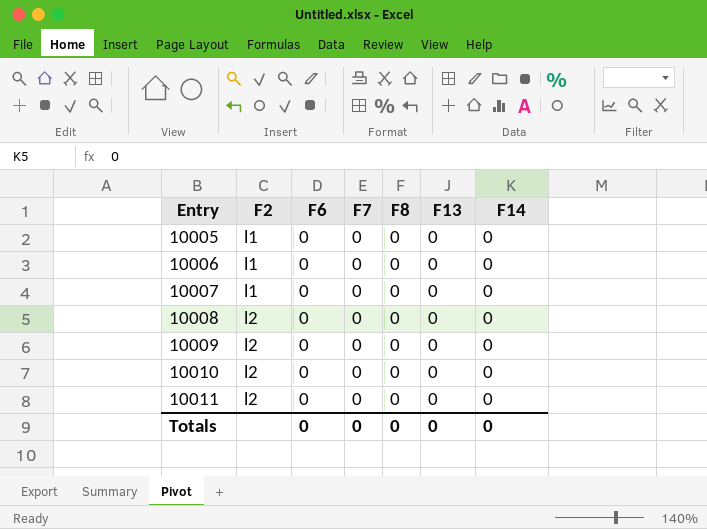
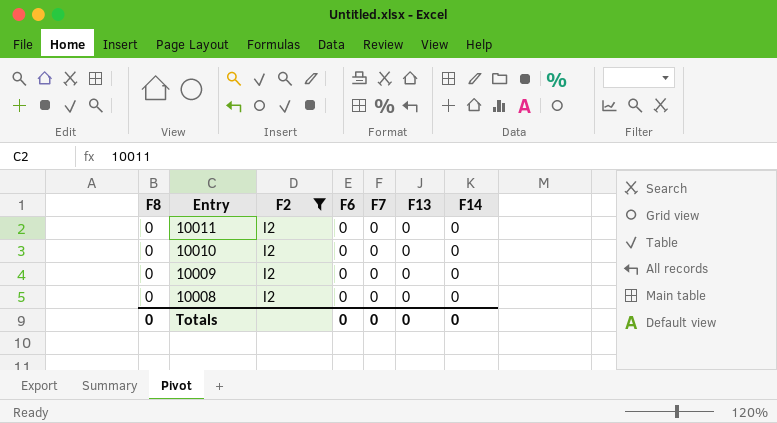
filter: none -> F2 = l2
row order: Entry ascending -> Entry descending
column F8 | position: 5 -> 1

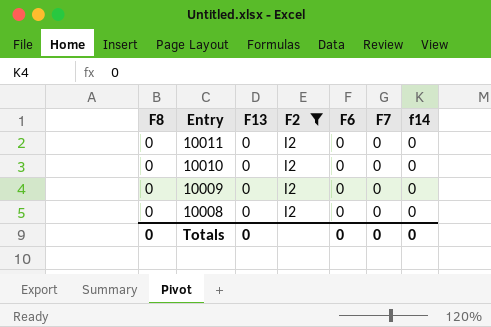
column F13 | position: 6 -> 3
column name: F14 -> f14

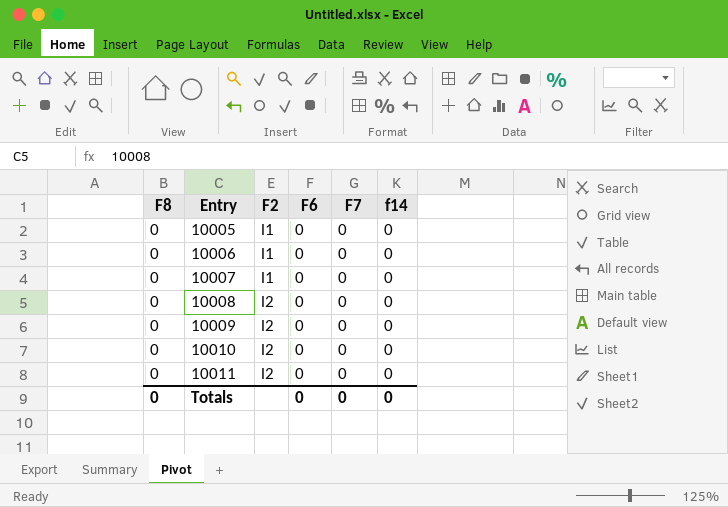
filter: F2 = l2 -> none
row order: Entry descending -> Entry ascending
column F13 | position: 3 -> none

